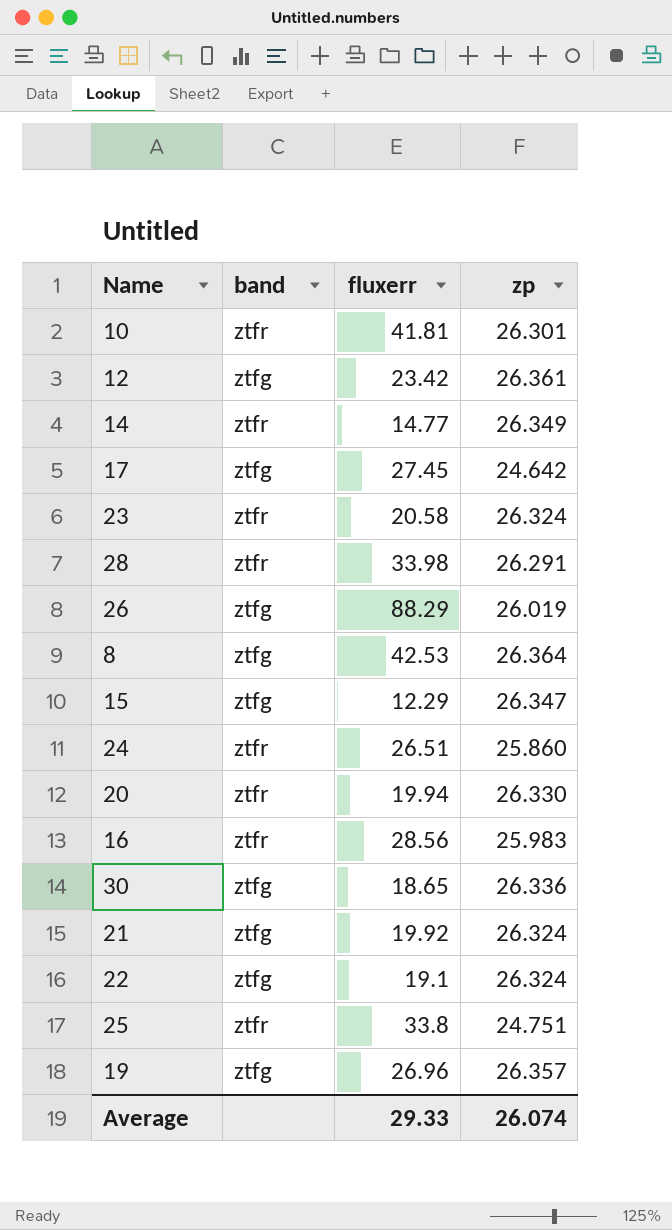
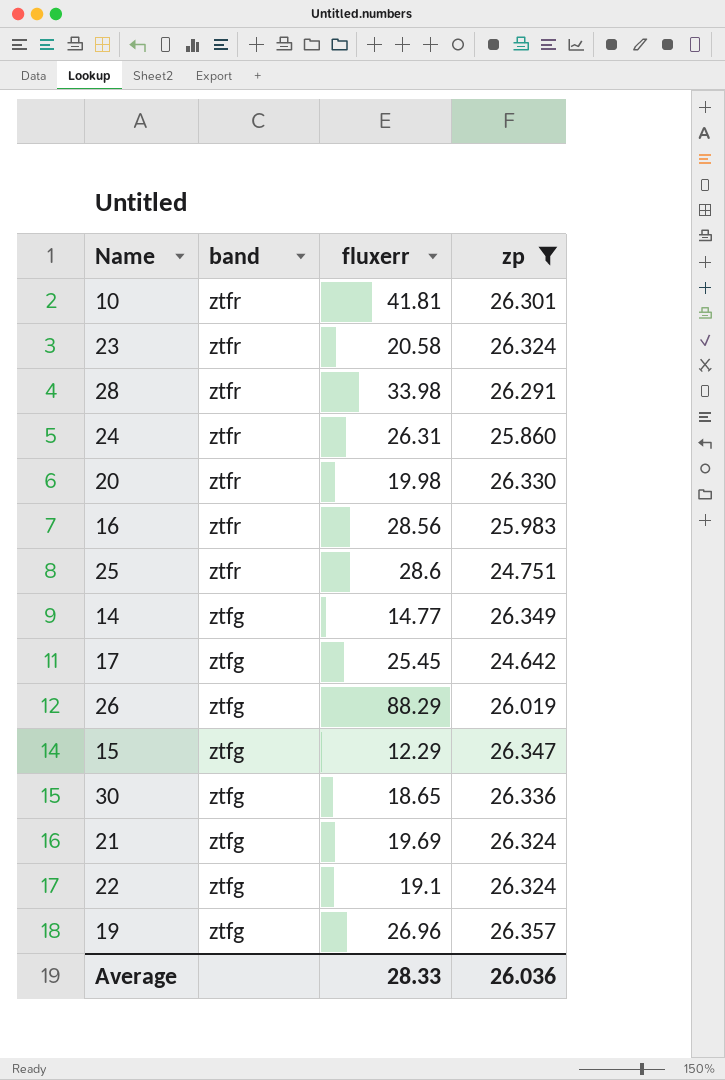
filter: none -> zp <= 26.357
row order: none -> band descending
24 | fluxerr: 26.51 -> 26.31
20 | fluxerr: 19.94 -> 19.98
25 | fluxerr: 33.8 -> 28.6
14 | band: ztfr -> ztfg
17 | fluxerr: 27.45 -> 25.45
21 | fluxerr: 19.92 -> 19.69
Average | fluxerr: 29.33 -> 28.33
Average | zp: 26.074 -> 26.036

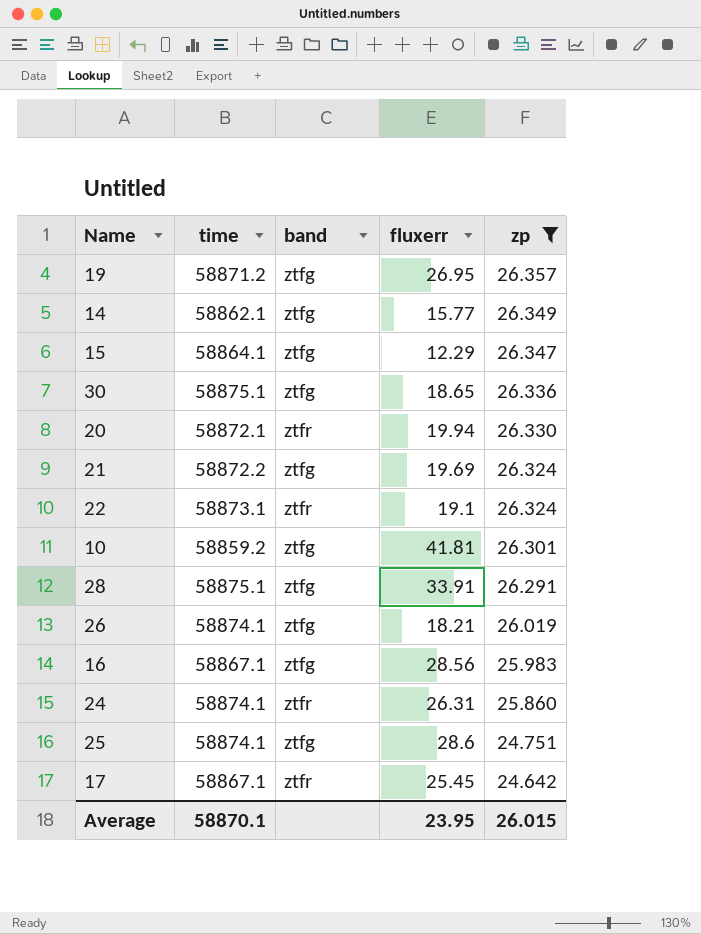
row order: band descending -> zp descending
column time | position: none -> 2
row 23: ztfr | 20.58 | 26.324 -> none
19 | fluxerr: 26.96 -> 26.95
14 | fluxerr: 14.77 -> 15.77
20 | fluxerr: 19.98 -> 19.94
22 | band: ztfg -> ztfr
10 | band: ztfr -> ztfg
28 | band: ztfr -> ztfg
28 | fluxerr: 33.98 -> 33.91
26 | fluxerr: 88.29 -> 18.21
16 | band: ztfr -> ztfg
25 | band: ztfr -> ztfg
17 | band: ztfg -> ztfr
Average | fluxerr: 28.33 -> 23.95
Average | zp: 26.036 -> 26.015

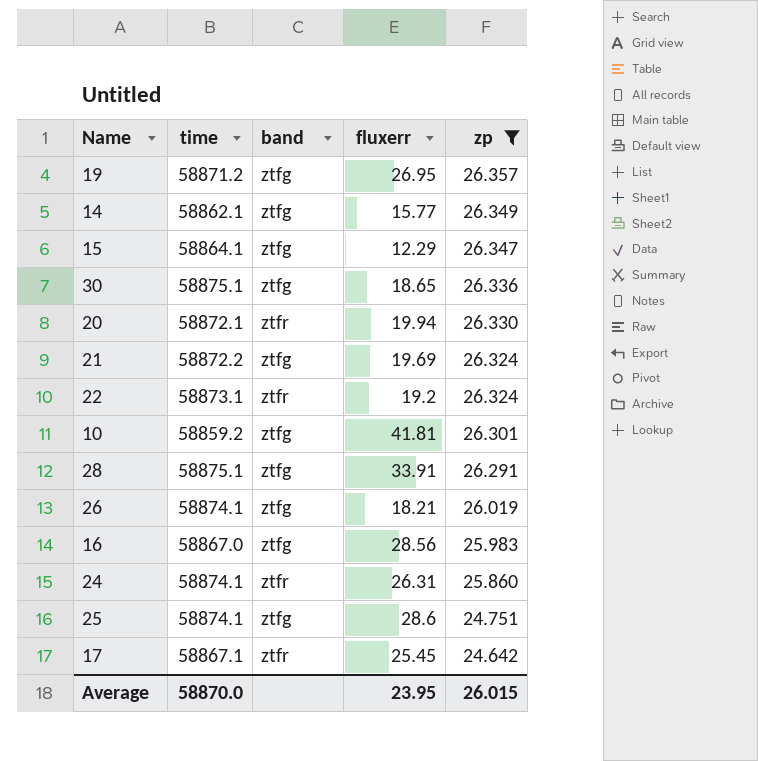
22 | fluxerr: 19.1 -> 19.2
16 | time: 58867.1 -> 58867.0
Average | time: 58870.1 -> 58870.0

